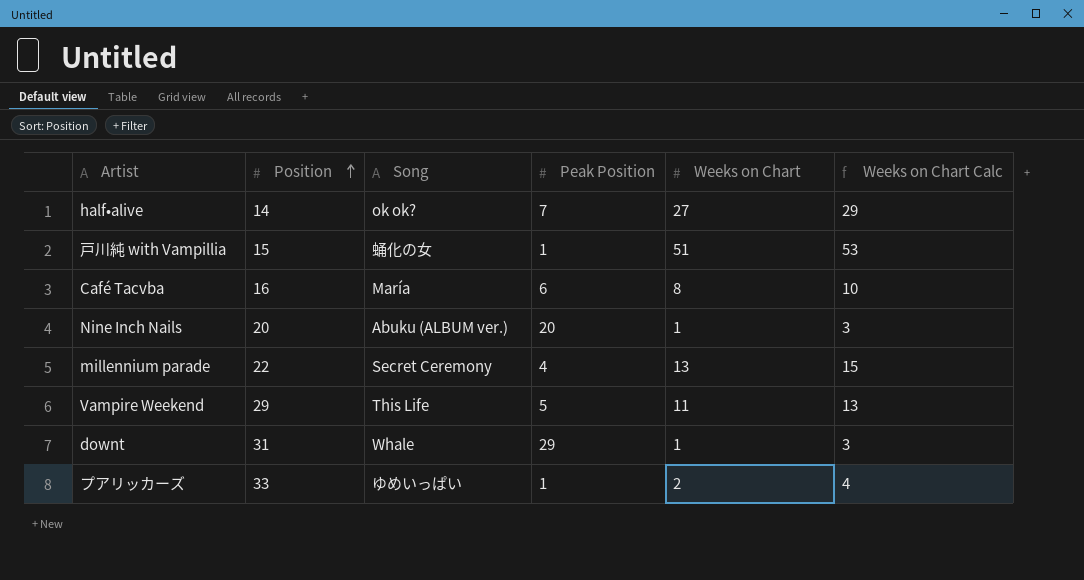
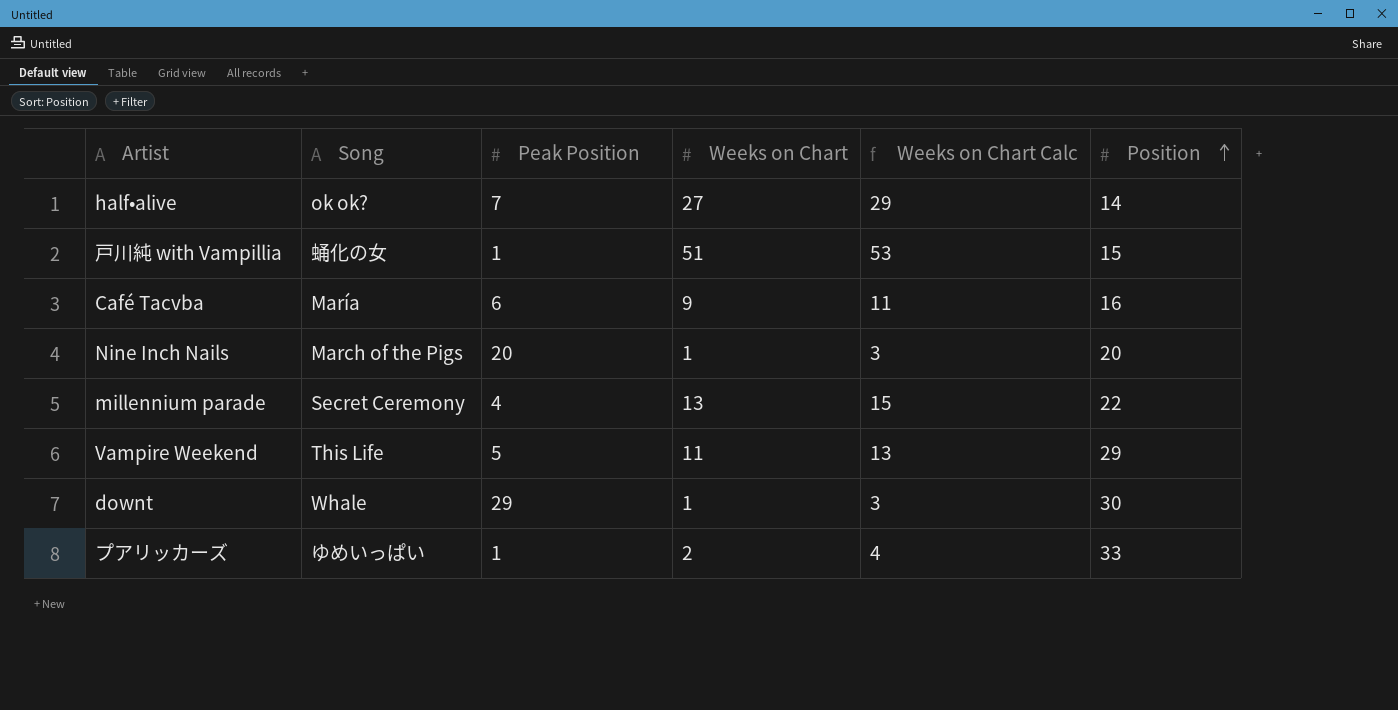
column Position | position: 2 -> 6
Café Tacvba | Weeks on Chart: 8 -> 9
Café Tacvba | Weeks on Chart Calc: 10 -> 11
Nine Inch Nails | Song: Abuku (ALBUM ver.) -> March of the Pigs
downt | Position: 31 -> 30

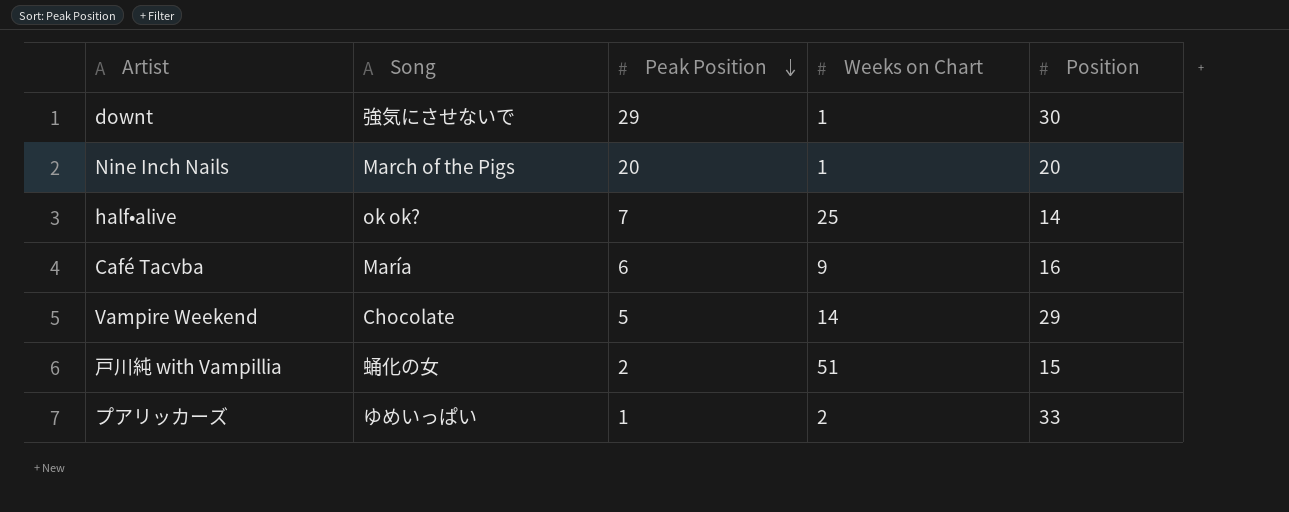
row order: Position ascending -> Peak Position descending
column Weeks on Chart Calc | formula: [Weeks on Chart] + 2 -> none
row millennium parade: Secret Ceremony | 4 | 13 | 15 | 22 -> none
downt | Song: Whale -> 強気にさせないで
half•alive | Weeks on Chart: 27 -> 25
Vampire Weekend | Song: This Life -> Chocolate
Vampire Weekend | Weeks on Chart: 11 -> 14
戸川純 with Vampillia | Peak Position: 1 -> 2

